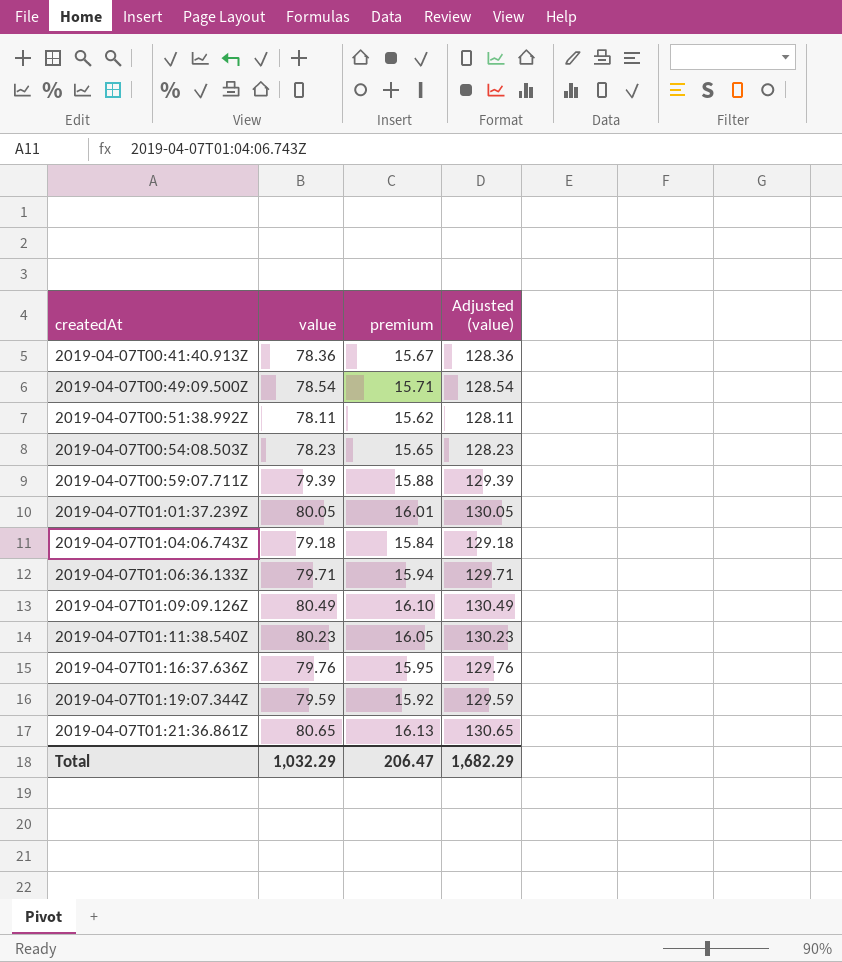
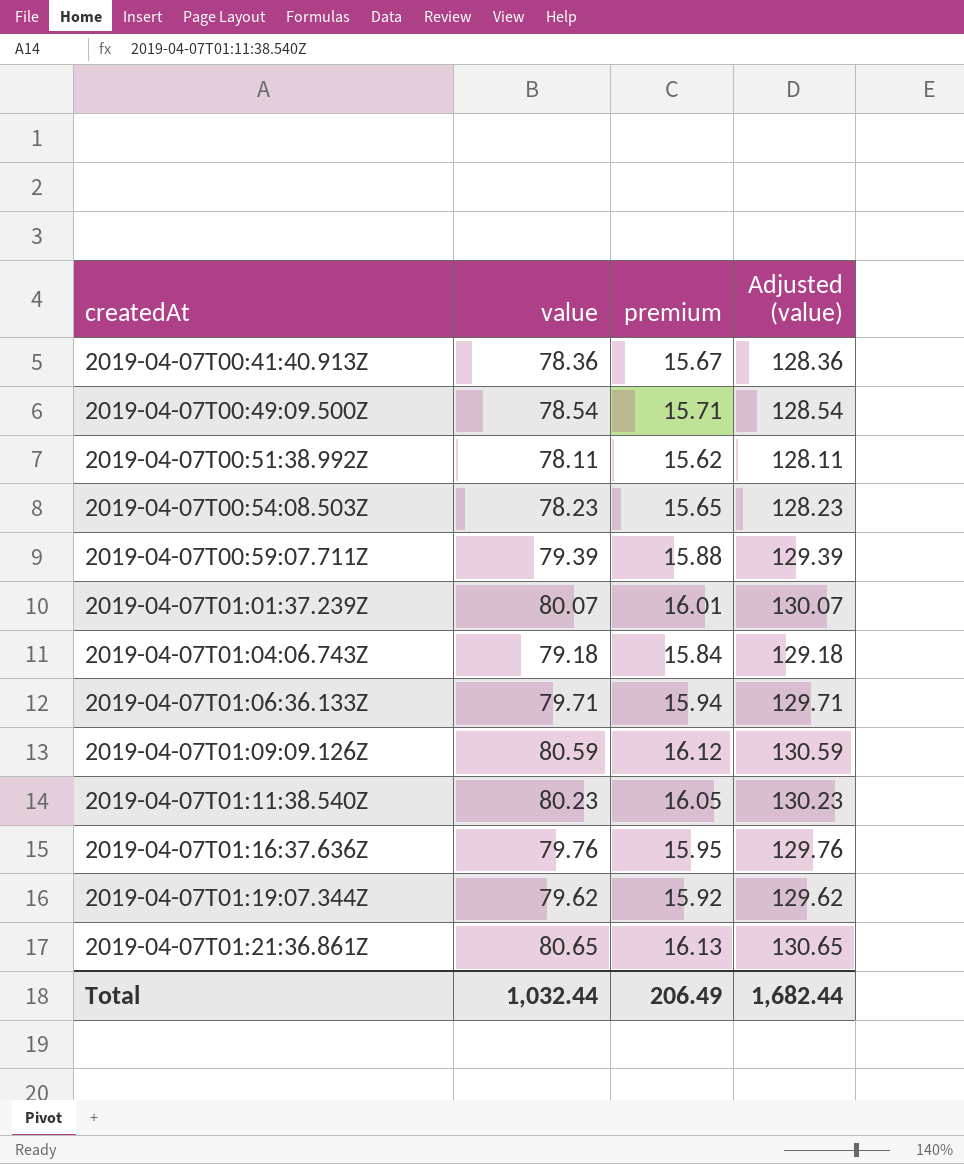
2019-04-07T01:01:37.239Z | value: 80.05 -> 80.07
2019-04-07T01:01:37.239Z | Adjusted (value): 130.05 -> 130.07
2019-04-07T01:09:09.126Z | value: 80.49 -> 80.59
2019-04-07T01:09:09.126Z | premium: 16.10 -> 16.12
2019-04-07T01:09:09.126Z | Adjusted (value): 130.49 -> 130.59
2019-04-07T01:19:07.344Z | value: 79.59 -> 79.62
2019-04-07T01:19:07.344Z | Adjusted (value): 129.59 -> 129.62
Total | value: 1,032.29 -> 1,032.44
Total | premium: 206.47 -> 206.49
Total | Adjusted (value): 1,682.29 -> 1,682.44

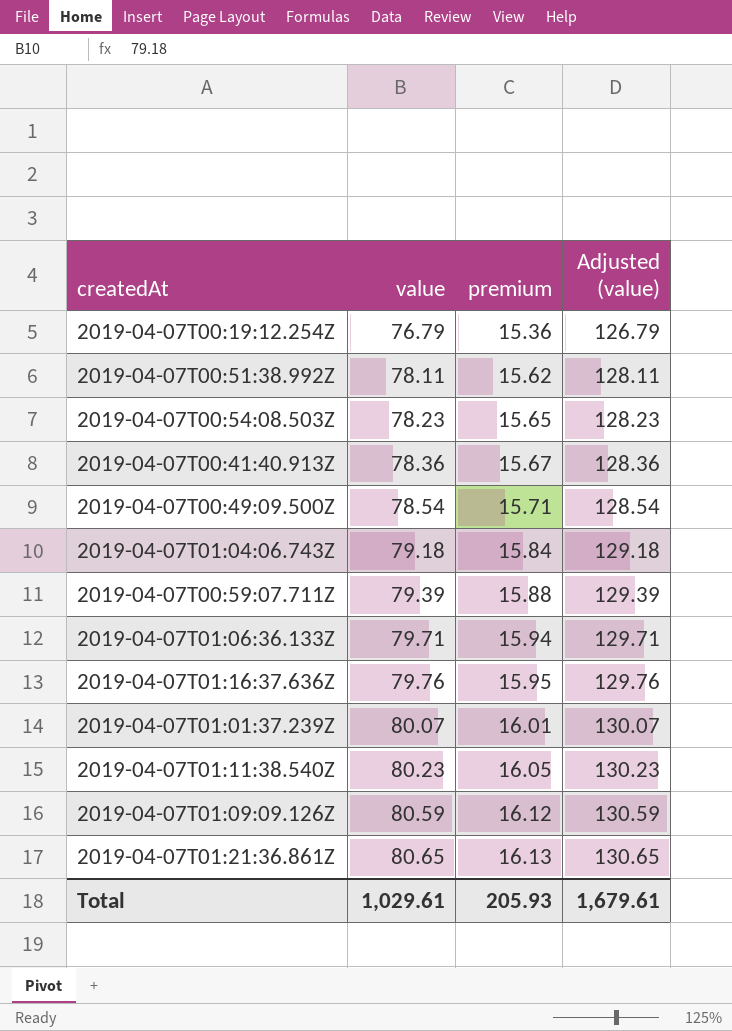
row order: createdAt ascending -> value ascending
row 2019-04-07T01:19:07.344Z: 79.62 | 15.92 | 129.62 -> none
row 2019-04-07T00:19:12.254Z: none -> 76.79 | 15.36 | 126.79
Total | value: 1,032.44 -> 1,029.61
Total | premium: 206.49 -> 205.93
Total | Adjusted (value): 1,682.44 -> 1,679.61

